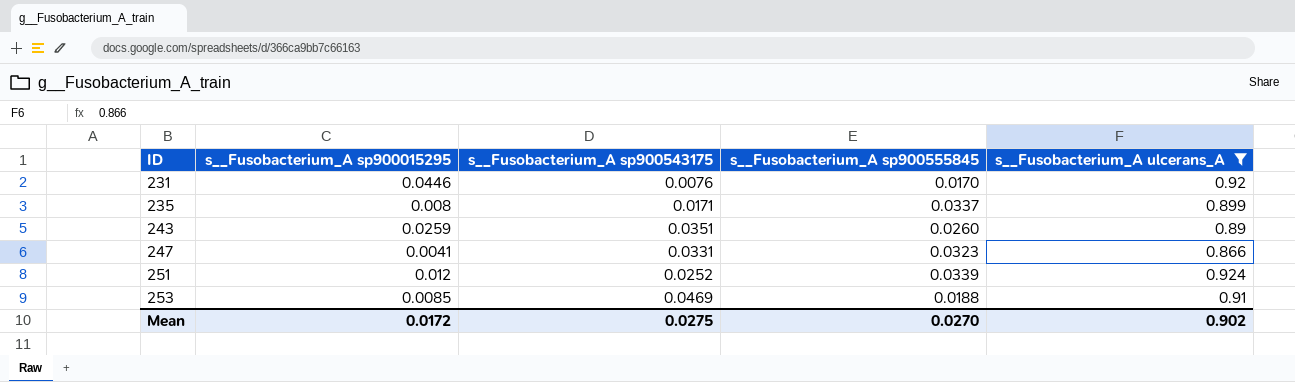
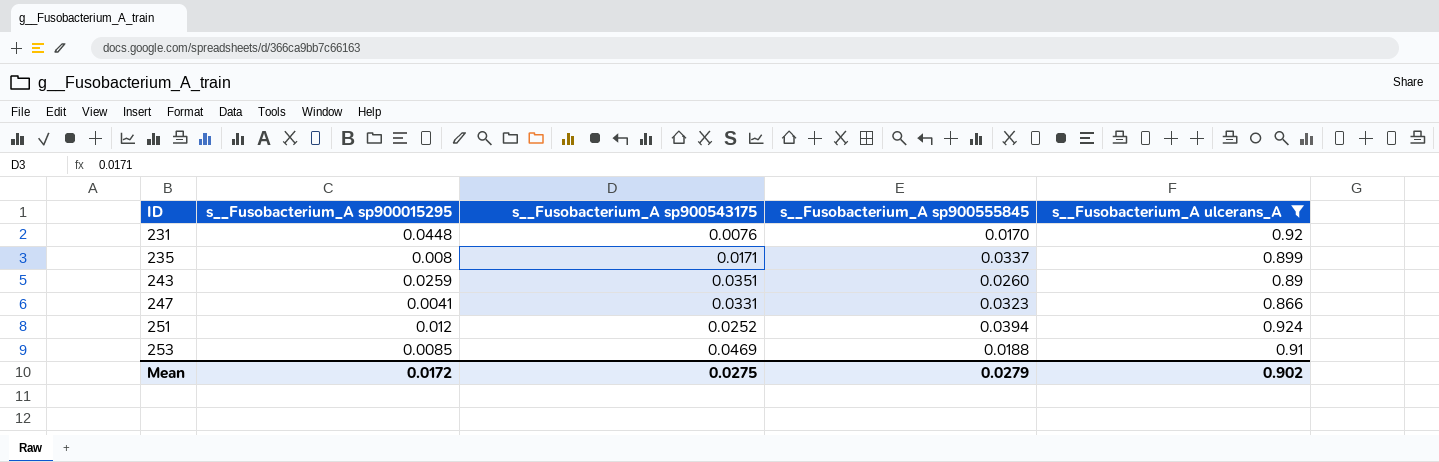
231 | s__Fusobacterium_A sp900015295: 0.0446 -> 0.0448
251 | s__Fusobacterium_A sp900555845: 0.0339 -> 0.0394
Mean | s__Fusobacterium_A sp900555845: 0.0270 -> 0.0279

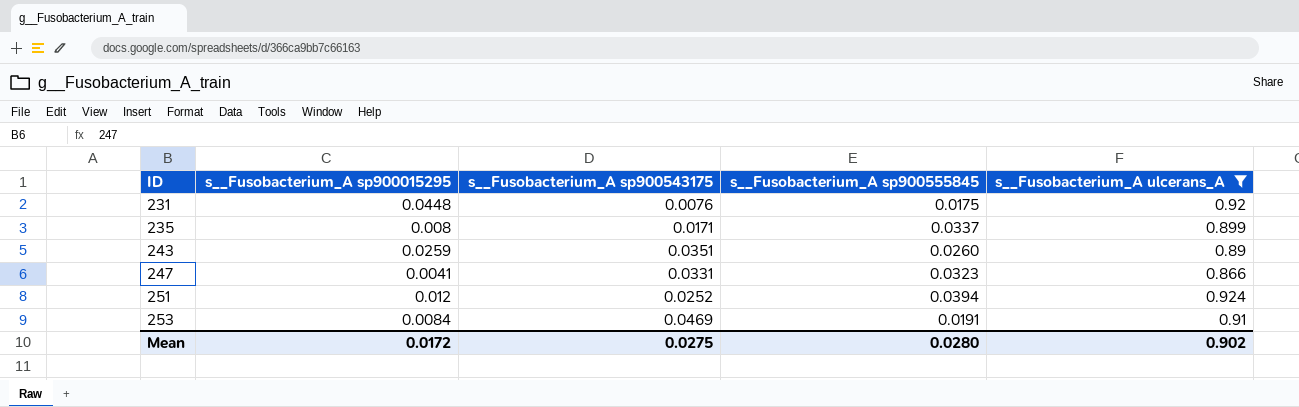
231 | s__Fusobacterium_A sp900555845: 0.0170 -> 0.0175
253 | s__Fusobacterium_A sp900015295: 0.0085 -> 0.0084
253 | s__Fusobacterium_A sp900555845: 0.0188 -> 0.0191
Mean | s__Fusobacterium_A sp900555845: 0.0279 -> 0.0280

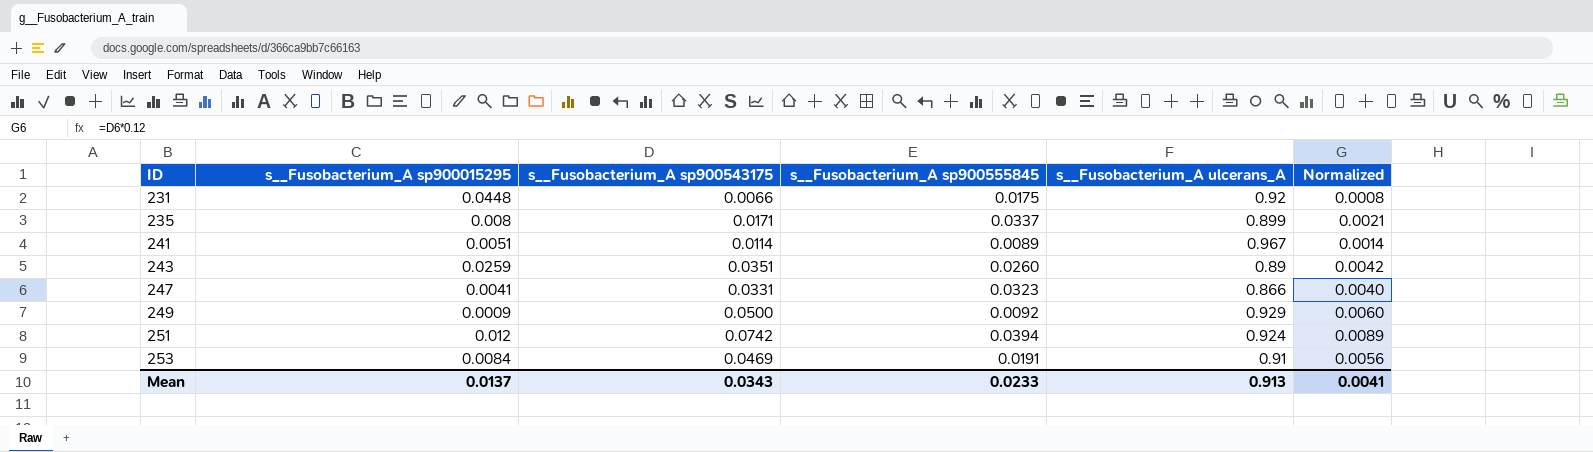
filter: s__Fusobacterium_A ulcerans_A <= 0.924 -> none
column Normalized | formula: none -> [s__Fusobacterium_A sp900543175] * 0.12
231 | s__Fusobacterium_A sp900543175: 0.0076 -> 0.0066
251 | s__Fusobacterium_A sp900543175: 0.0252 -> 0.0742
Mean | s__Fusobacterium_A sp900015295: 0.0172 -> 0.0137
Mean | s__Fusobacterium_A sp900543175: 0.0275 -> 0.0343
Mean | s__Fusobacterium_A sp900555845: 0.0280 -> 0.0233
Mean | s__Fusobacterium_A ulcerans_A: 0.902 -> 0.913

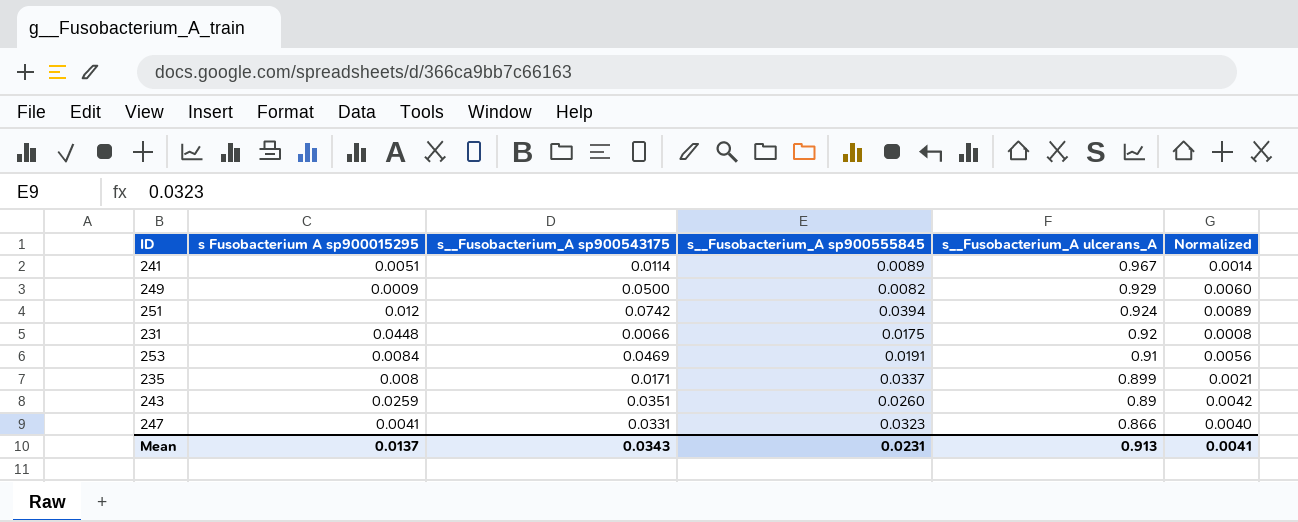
row order: ID ascending -> s__Fusobacterium_A ulcerans_A descending
column name: s__Fusobacterium_A sp900015295 -> s Fusobacterium A sp900015295
249 | s__Fusobacterium_A sp900555845: 0.0092 -> 0.0082
Mean | s__Fusobacterium_A sp900555845: 0.0233 -> 0.0231

